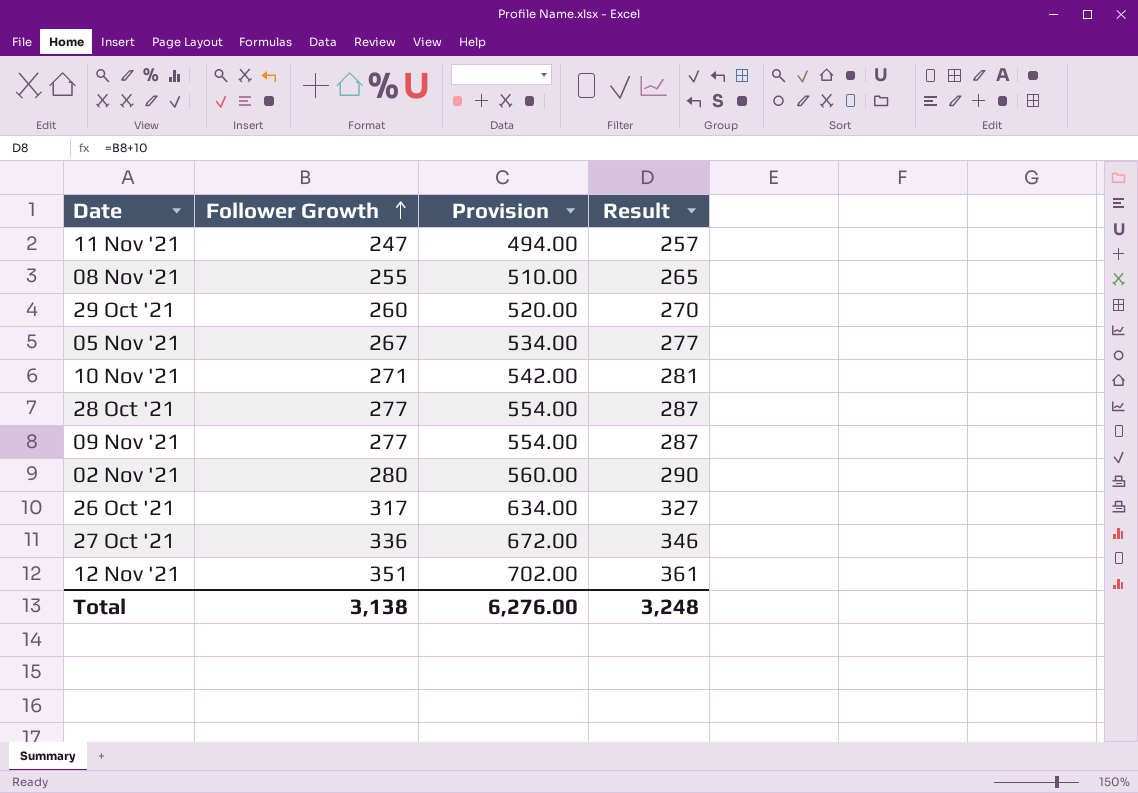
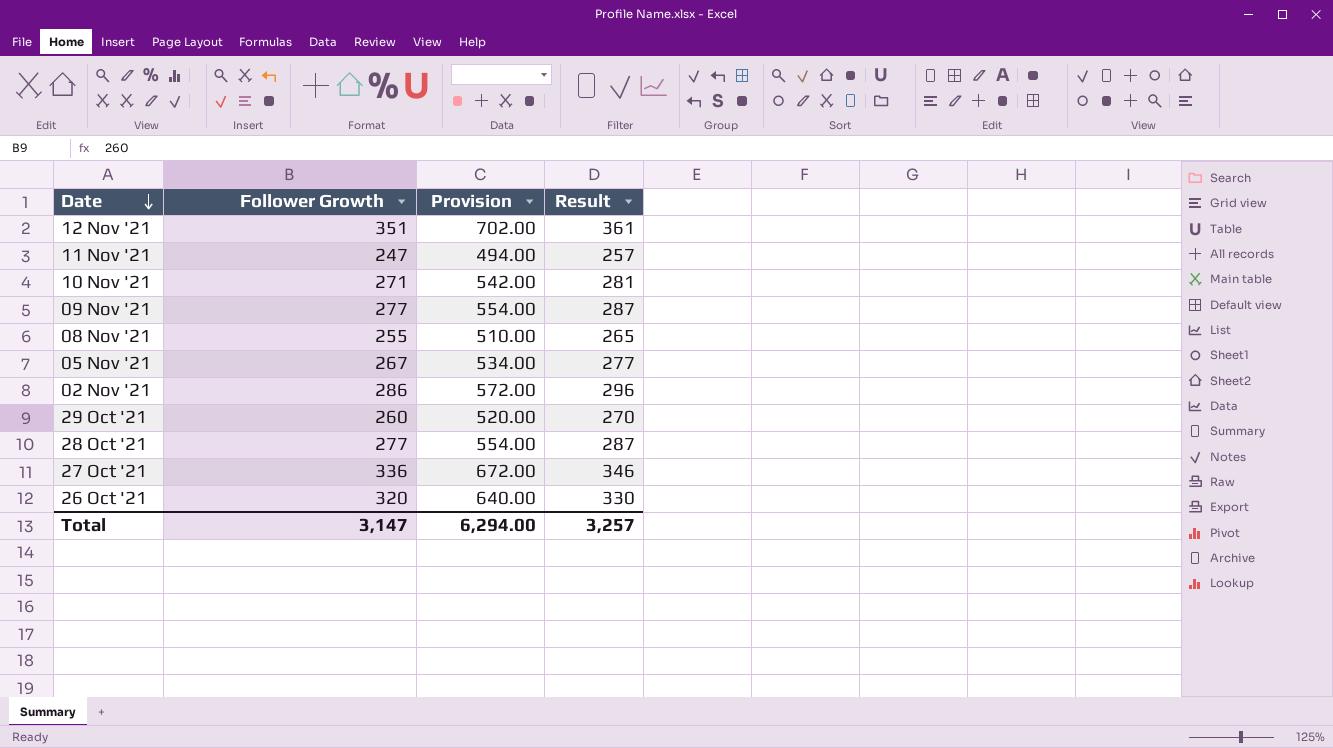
row order: Follower Growth ascending -> Date descending
02 Nov '21 | Follower Growth: 280 -> 286
02 Nov '21 | Provision: 560.00 -> 572.00
02 Nov '21 | Result: 290 -> 296
26 Oct '21 | Follower Growth: 317 -> 320
26 Oct '21 | Provision: 634.00 -> 640.00
26 Oct '21 | Result: 327 -> 330
Total | Follower Growth: 3,138 -> 3,147
Total | Provision: 6,276.00 -> 6,294.00
Total | Result: 3,248 -> 3,257

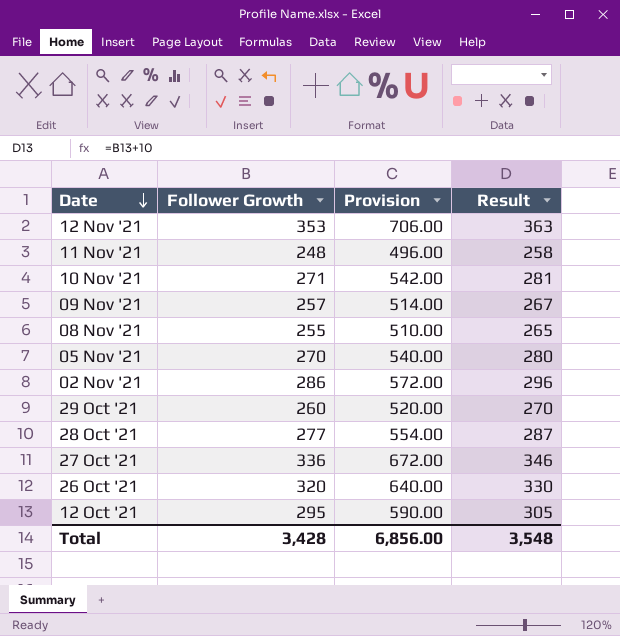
12 Nov '21 | Follower Growth: 351 -> 353
12 Nov '21 | Provision: 702.00 -> 706.00
12 Nov '21 | Result: 361 -> 363
11 Nov '21 | Follower Growth: 247 -> 248
11 Nov '21 | Provision: 494.00 -> 496.00
11 Nov '21 | Result: 257 -> 258
09 Nov '21 | Follower Growth: 277 -> 257
09 Nov '21 | Provision: 554.00 -> 514.00
09 Nov '21 | Result: 287 -> 267
05 Nov '21 | Follower Growth: 267 -> 270
05 Nov '21 | Provision: 534.00 -> 540.00
05 Nov '21 | Result: 277 -> 280
row 12 Oct '21: none -> 295 | 590.00 | 305
Total | Follower Growth: 3,147 -> 3,428
Total | Provision: 6,294.00 -> 6,856.00
Total | Result: 3,257 -> 3,548

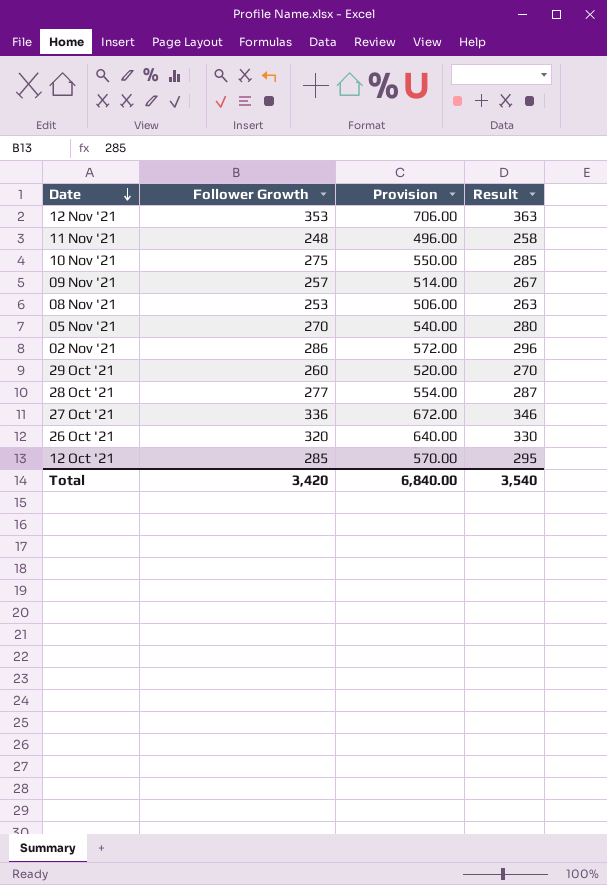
10 Nov '21 | Follower Growth: 271 -> 275
10 Nov '21 | Provision: 542.00 -> 550.00
10 Nov '21 | Result: 281 -> 285
08 Nov '21 | Follower Growth: 255 -> 253
08 Nov '21 | Provision: 510.00 -> 506.00
08 Nov '21 | Result: 265 -> 263
12 Oct '21 | Follower Growth: 295 -> 285
12 Oct '21 | Provision: 590.00 -> 570.00
12 Oct '21 | Result: 305 -> 295
Total | Follower Growth: 3,428 -> 3,420
Total | Provision: 6,856.00 -> 6,840.00
Total | Result: 3,548 -> 3,540

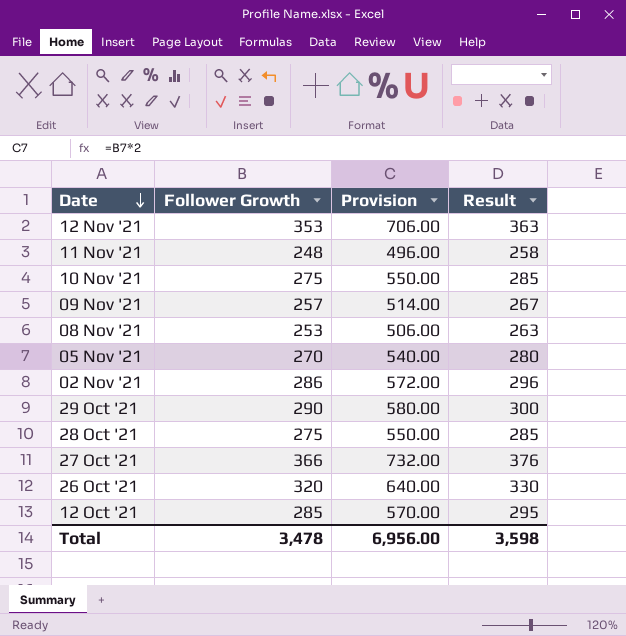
29 Oct '21 | Follower Growth: 260 -> 290
29 Oct '21 | Provision: 520.00 -> 580.00
29 Oct '21 | Result: 270 -> 300
28 Oct '21 | Follower Growth: 277 -> 275
28 Oct '21 | Provision: 554.00 -> 550.00
28 Oct '21 | Result: 287 -> 285
27 Oct '21 | Follower Growth: 336 -> 366
27 Oct '21 | Provision: 672.00 -> 732.00
27 Oct '21 | Result: 346 -> 376
Total | Follower Growth: 3,420 -> 3,478
Total | Provision: 6,840.00 -> 6,956.00
Total | Result: 3,540 -> 3,598

